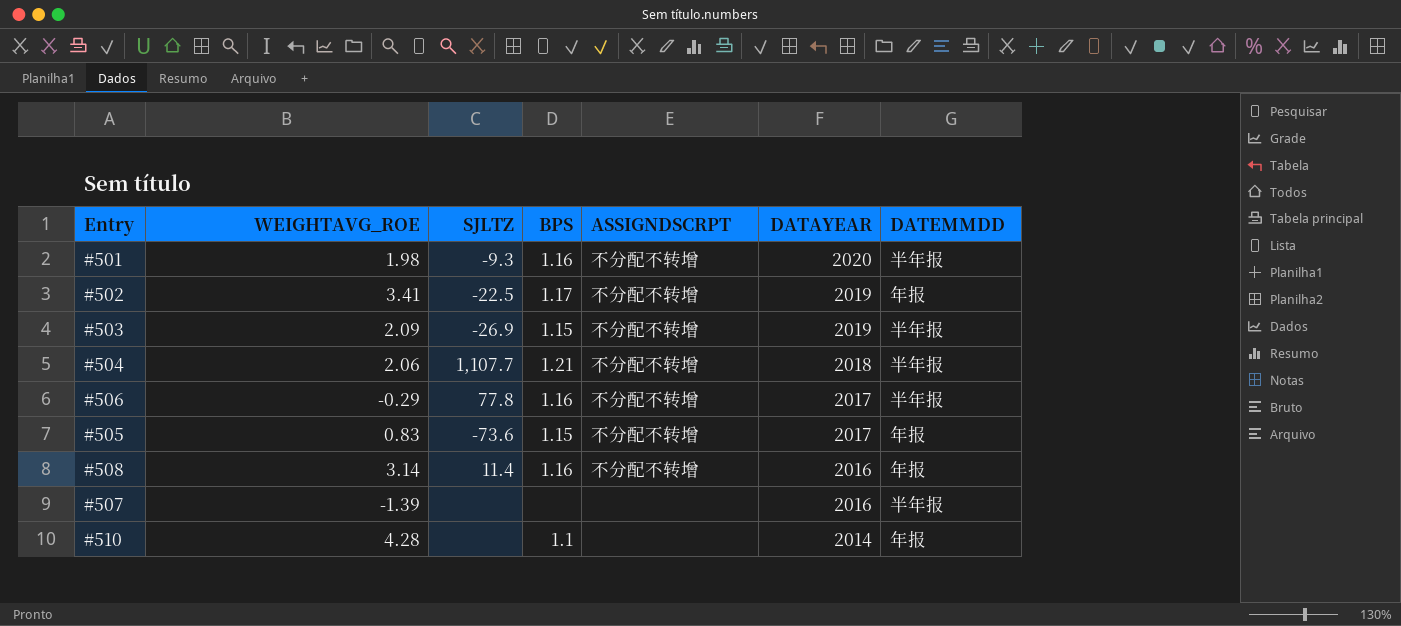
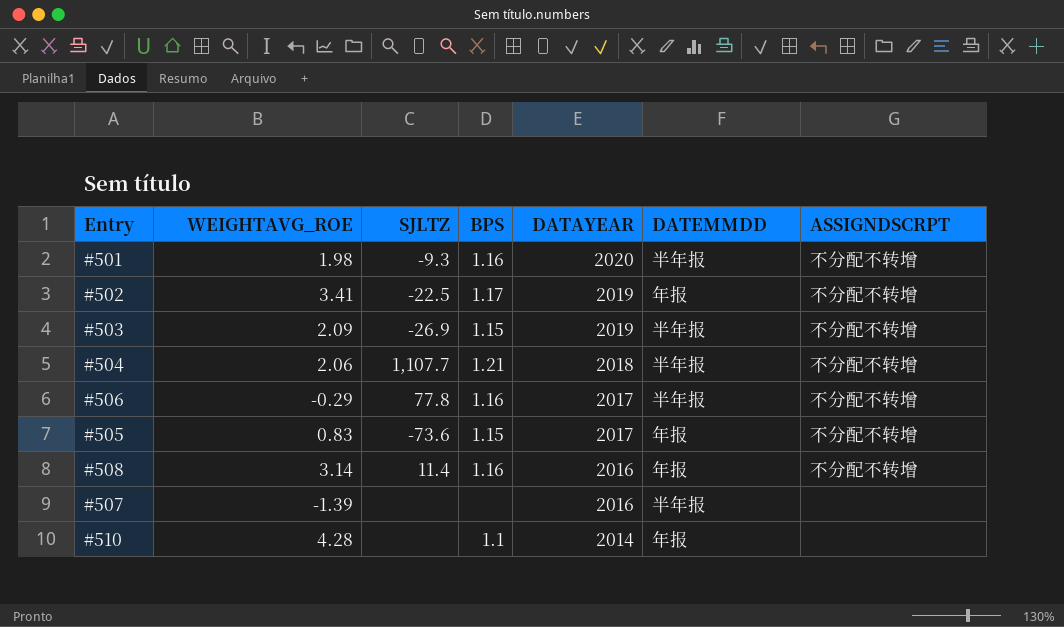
column ASSIGNDSCRPT | position: 5 -> 7

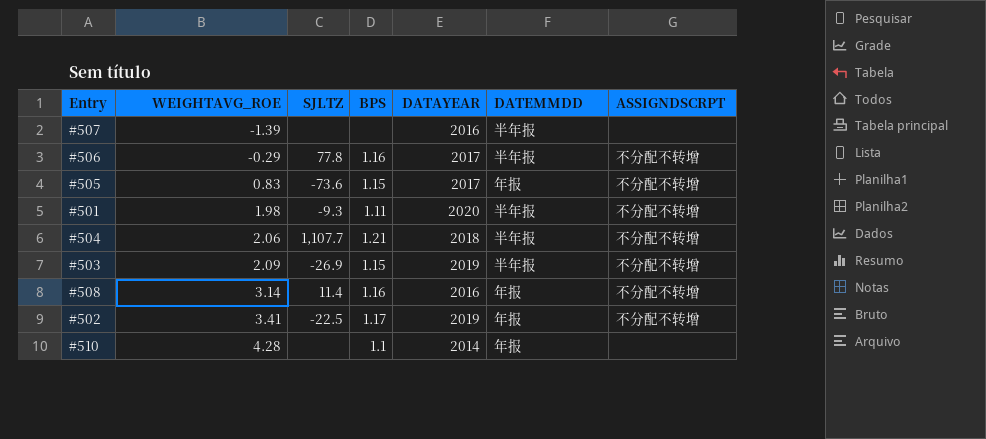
row order: DATAYEAR descending -> WEIGHTAVG_ROE ascending
#501 | BPS: 1.16 -> 1.11

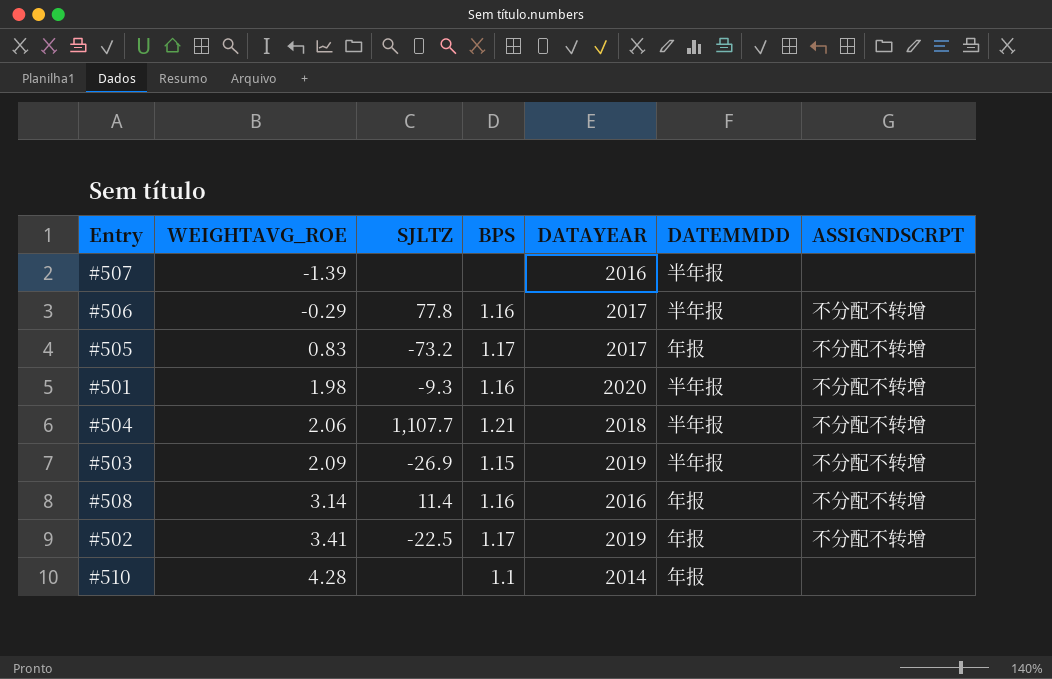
#505 | SJLTZ: -73.6 -> -73.2
#505 | BPS: 1.15 -> 1.17
#501 | BPS: 1.11 -> 1.16

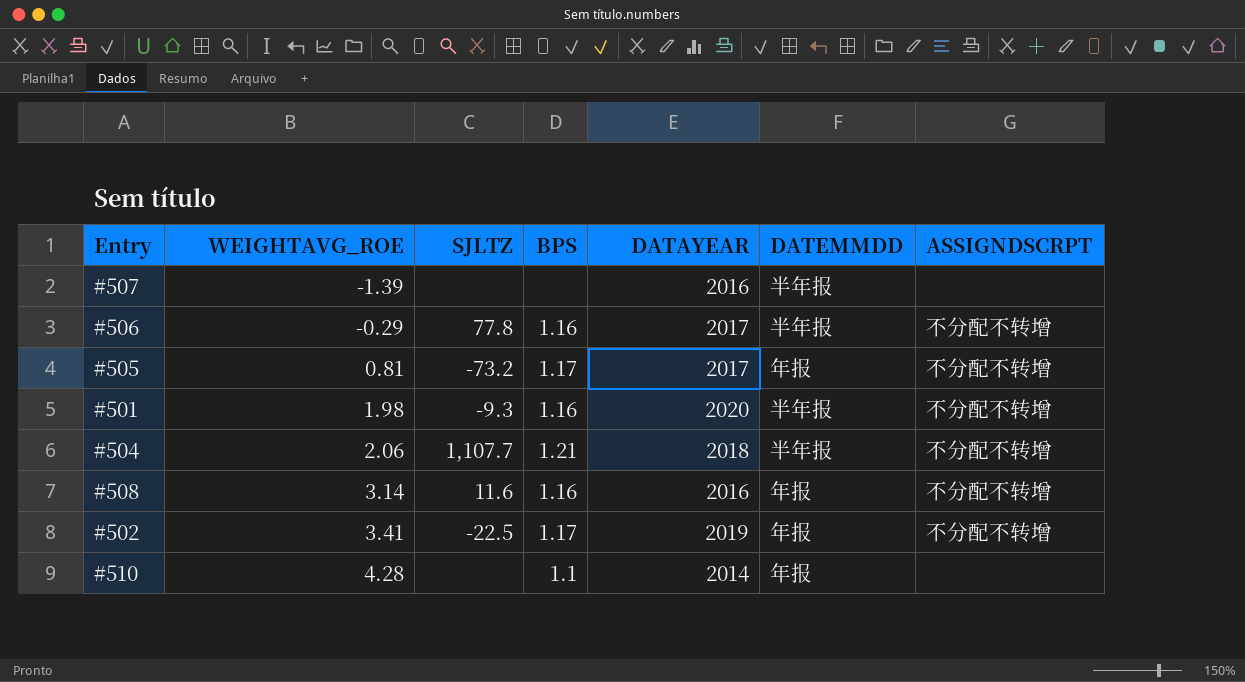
row #503: 2.09 | -26.9 | 1.15 | 2019 | 半年报 | 不分配不转增 -> none
#505 | WEIGHTAVG_ROE: 0.83 -> 0.81
#508 | SJLTZ: 11.4 -> 11.6

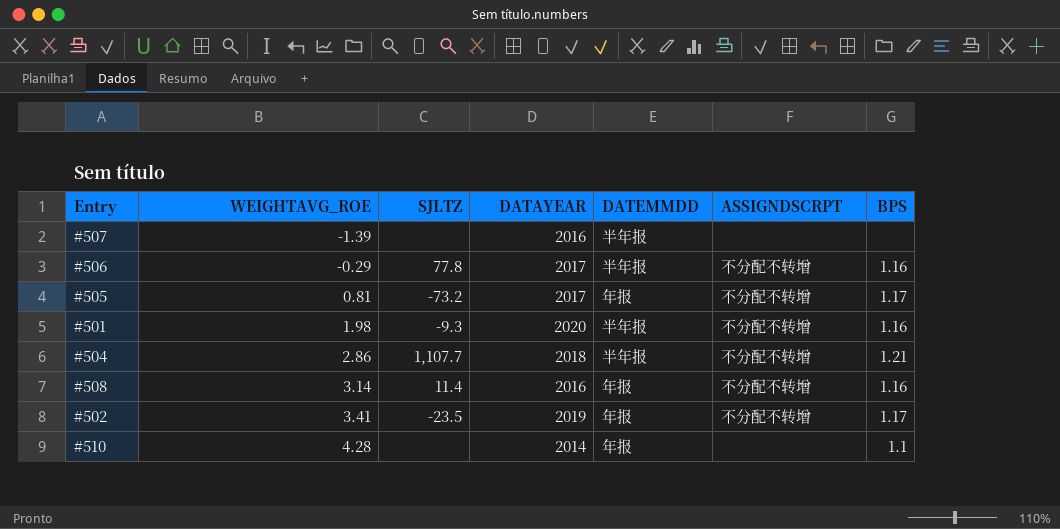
column BPS | position: 4 -> 7
#504 | WEIGHTAVG_ROE: 2.06 -> 2.86
#508 | SJLTZ: 11.6 -> 11.4
#502 | SJLTZ: -22.5 -> -23.5

